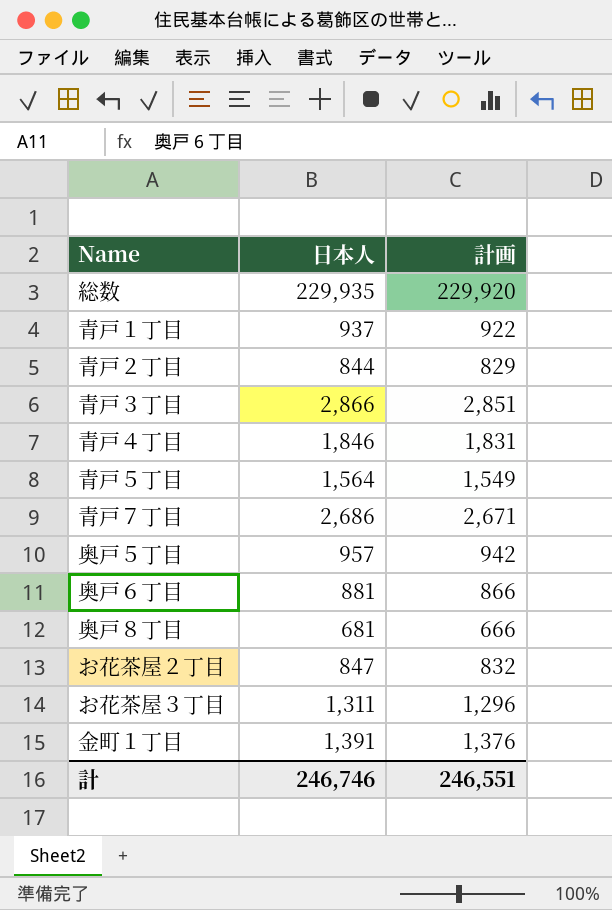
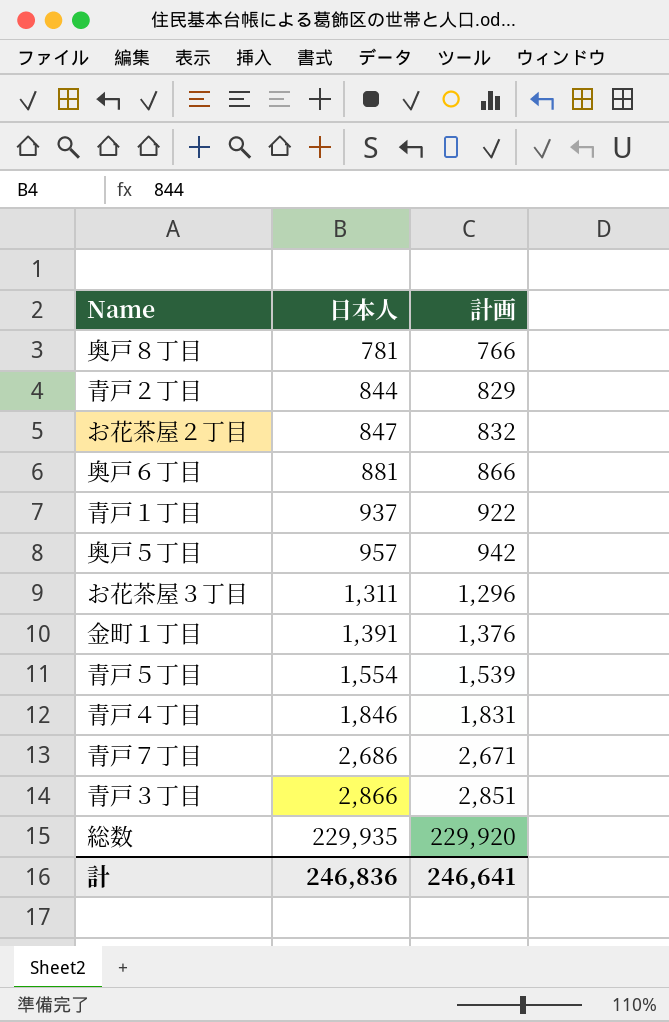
row order: none -> 日本人 ascending
奥戸８丁目 | 日本人: 681 -> 781
奥戸８丁目 | 計画: 666 -> 766
青戸５丁目 | 日本人: 1,564 -> 1,554
青戸５丁目 | 計画: 1,549 -> 1,539
計 | 日本人: 246,746 -> 246,836
計 | 計画: 246,551 -> 246,641

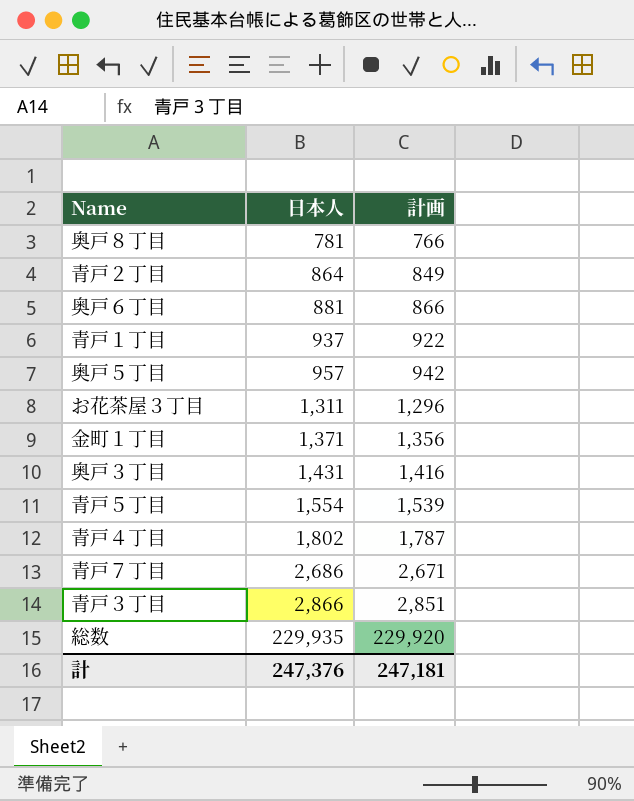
row お花茶屋２丁目: 847 | 832 -> none
青戸２丁目 | 日本人: 844 -> 864
青戸２丁目 | 計画: 829 -> 849
金町１丁目 | 日本人: 1,391 -> 1,371
金町１丁目 | 計画: 1,376 -> 1,356
row 奥戸３丁目: none -> 1,431 | 1,416
青戸４丁目 | 日本人: 1,846 -> 1,802
青戸４丁目 | 計画: 1,831 -> 1,787
計 | 日本人: 246,836 -> 247,376
計 | 計画: 246,641 -> 247,181

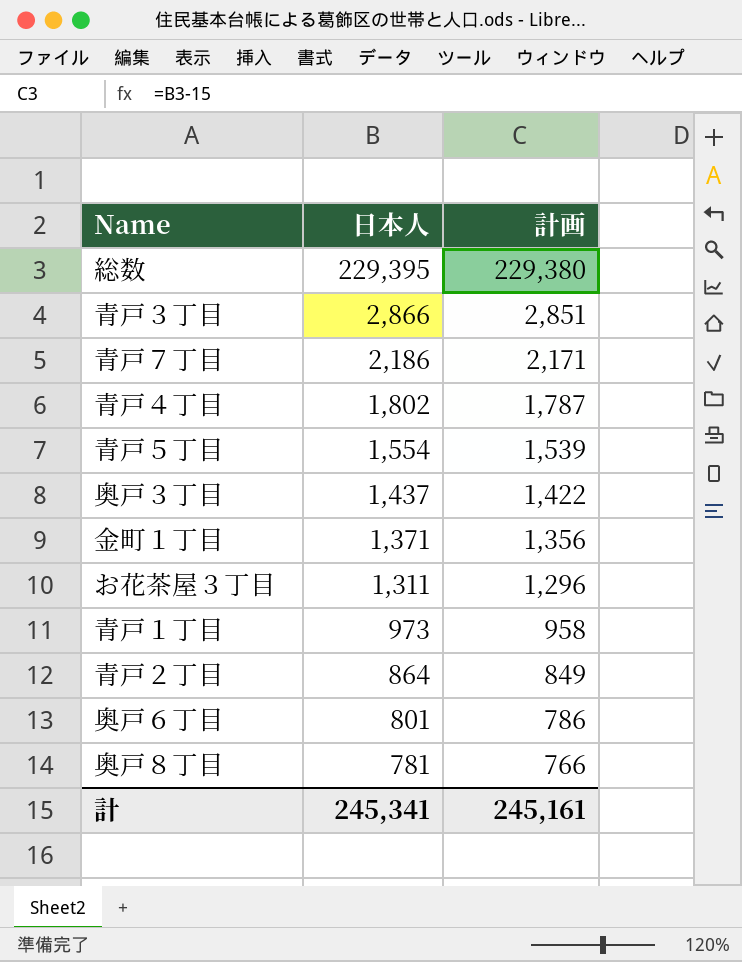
row order: 日本人 ascending -> 日本人 descending
row 奥戸５丁目: 957 | 942 -> none
総数 | 日本人: 229,935 -> 229,395
総数 | 計画: 229,920 -> 229,380
青戸７丁目 | 日本人: 2,686 -> 2,186
青戸７丁目 | 計画: 2,671 -> 2,171
奥戸３丁目 | 日本人: 1,431 -> 1,437
奥戸３丁目 | 計画: 1,416 -> 1,422
青戸１丁目 | 日本人: 937 -> 973
青戸１丁目 | 計画: 922 -> 958
奥戸６丁目 | 日本人: 881 -> 801
奥戸６丁目 | 計画: 866 -> 786
計 | 日本人: 247,376 -> 245,341
計 | 計画: 247,181 -> 245,161

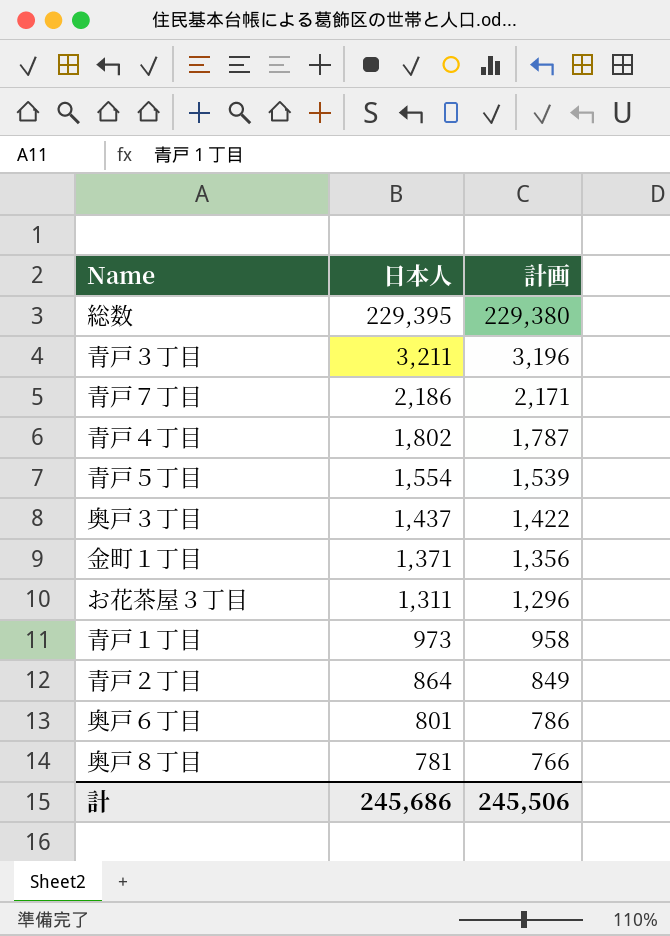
青戸３丁目 | 日本人: 2,866 -> 3,211
青戸３丁目 | 計画: 2,851 -> 3,196
計 | 日本人: 245,341 -> 245,686
計 | 計画: 245,161 -> 245,506

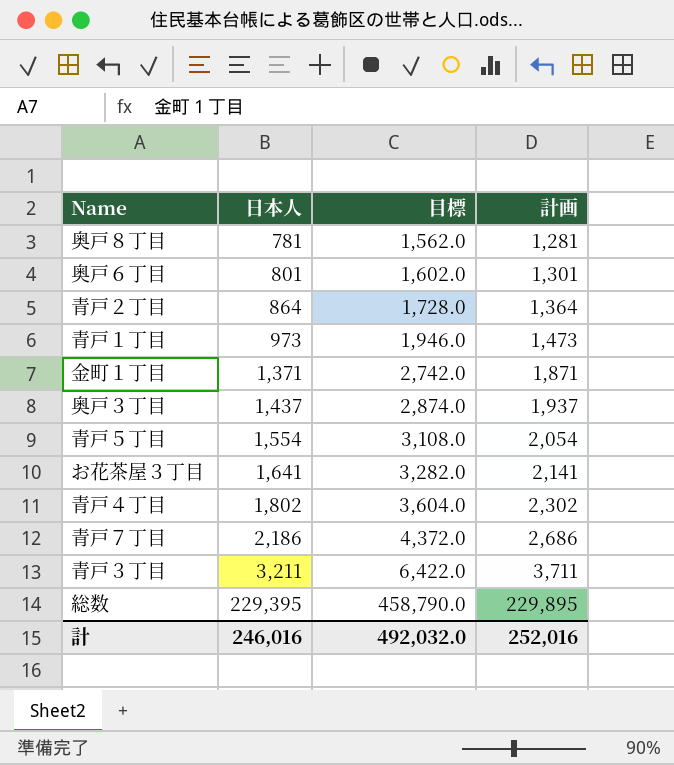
row order: 日本人 descending -> 日本人 ascending
column 目標 | formula: none -> [日本人] * 2
column 計画 | formula: [日本人] - 15 -> [日本人] + 500
お花茶屋３丁目 | 日本人: 1,311 -> 1,641
計 | 日本人: 245,686 -> 246,016
計 | 計画: 245,506 -> 252,016

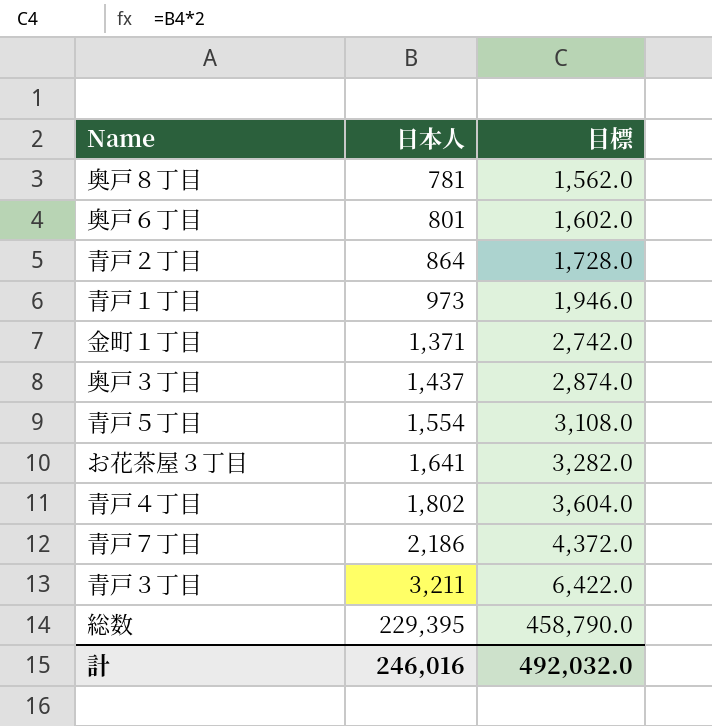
column 計画 | formula: [日本人] + 500 -> none

